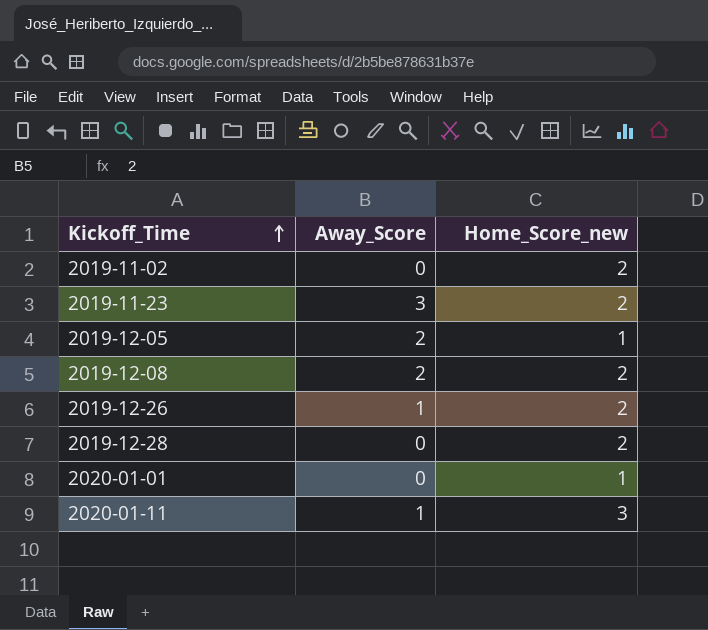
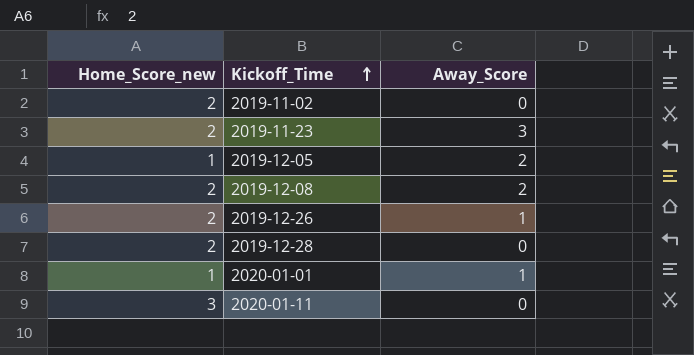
column Home_Score_new | position: 3 -> 1
2020-01-01 | Away_Score: 0 -> 1
2020-01-11 | Away_Score: 1 -> 0

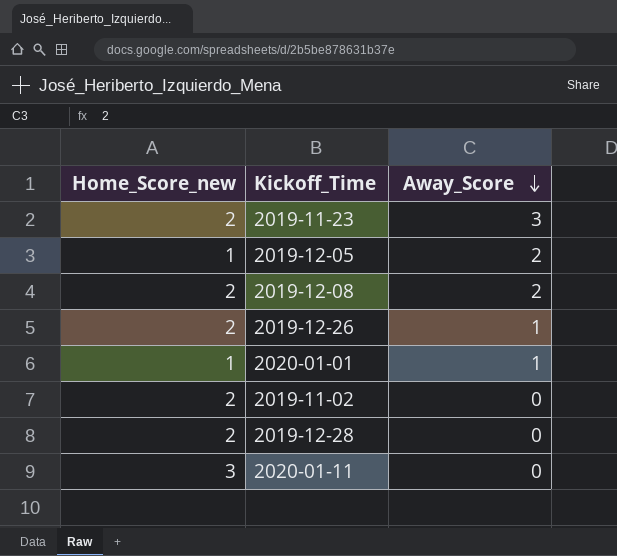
row order: Kickoff_Time ascending -> Away_Score descending

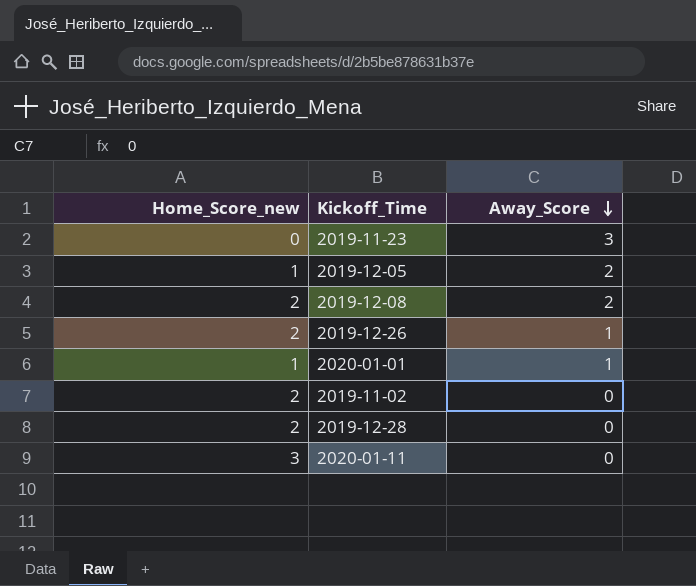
2019-11-23 | Home_Score_new: 2 -> 0

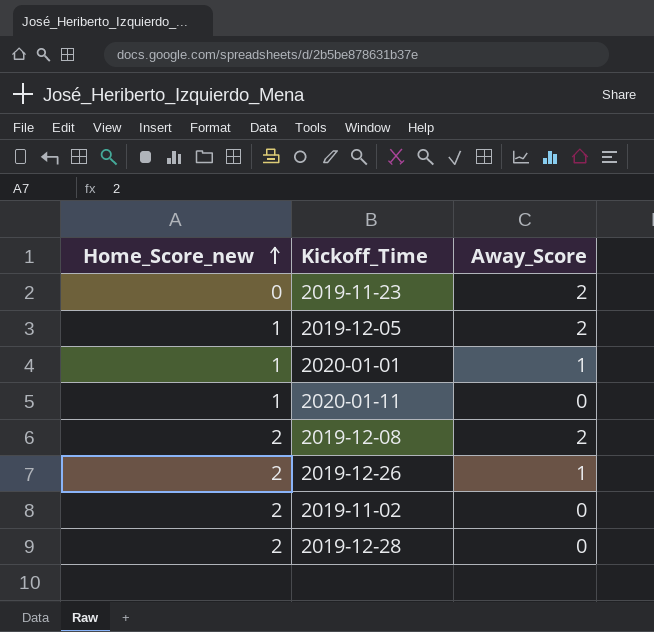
row order: Away_Score descending -> Home_Score_new ascending
2019-11-23 | Away_Score: 3 -> 2
2020-01-11 | Home_Score_new: 3 -> 1

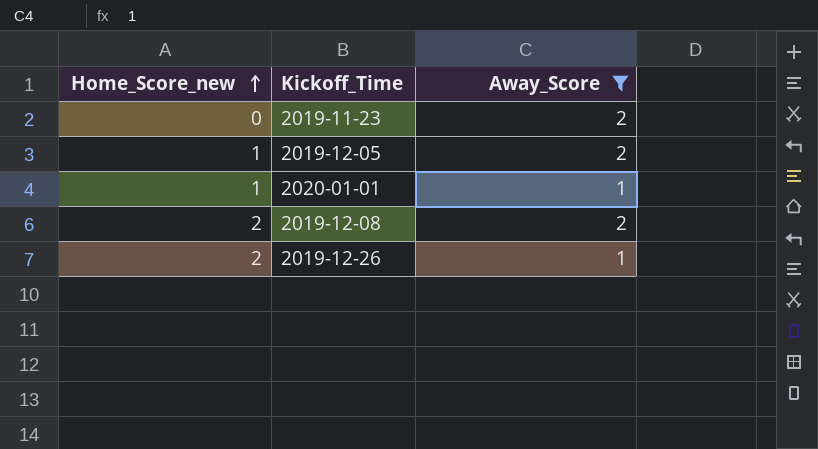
filter: none -> Away_Score != 0

